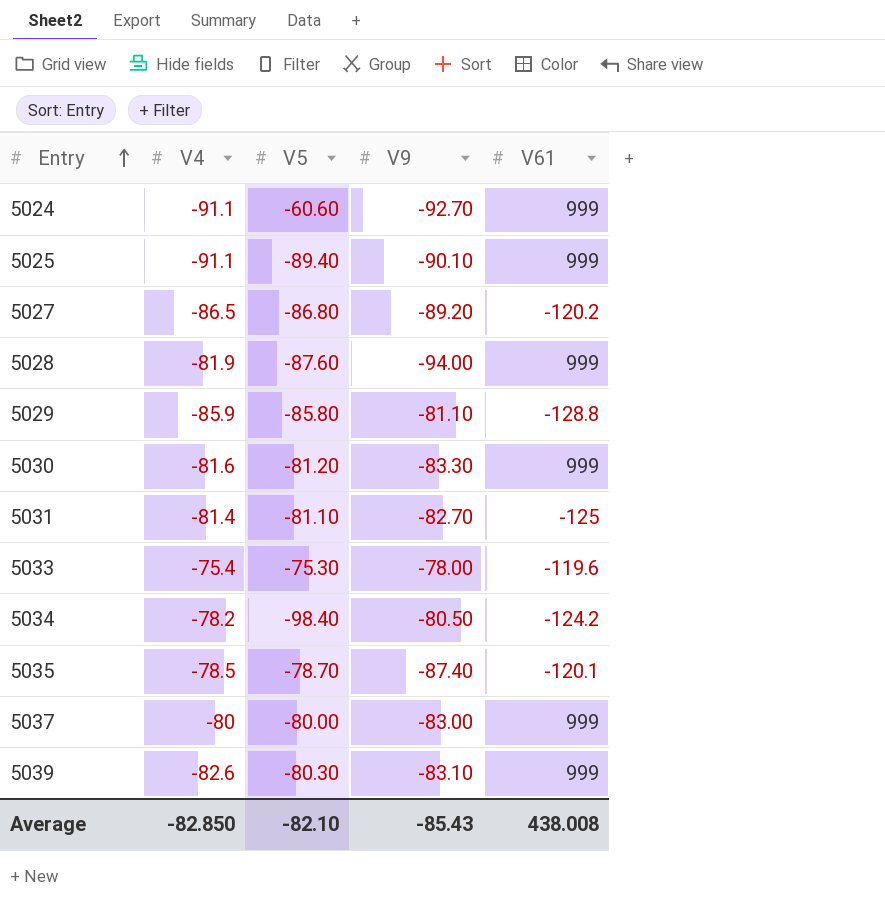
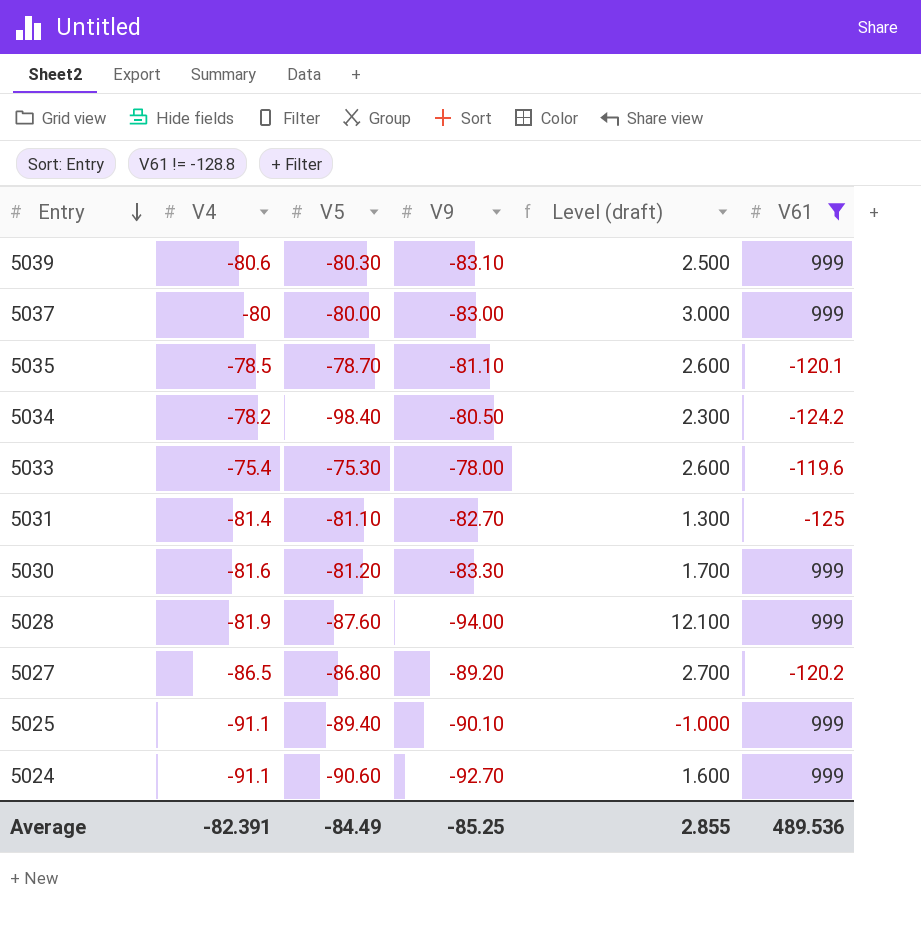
filter: none -> V61 != -128.8
row order: Entry ascending -> Entry descending
column Level (draft) | formula: none -> [V4] - [V9]
5039 | V4: -82.6 -> -80.6
5035 | V9: -87.40 -> -81.10
5024 | V5: -60.60 -> -90.60
Average | V4: -82.850 -> -82.391
Average | V5: -82.10 -> -84.49
Average | V9: -85.43 -> -85.25
Average | V61: 438.008 -> 489.536

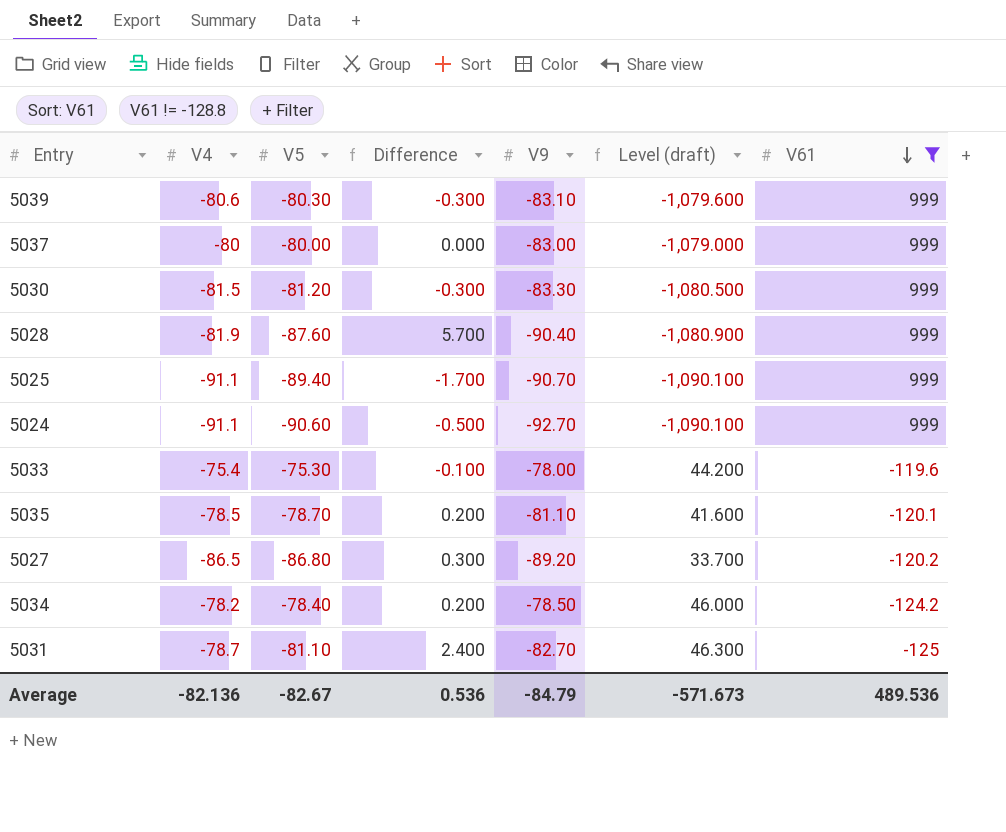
row order: Entry descending -> V61 descending
column Difference | formula: none -> [V4] - [V5]
column Level (draft) | formula: [V4] - [V9] -> [V4] - [V61]
5030 | V4: -81.6 -> -81.5
5028 | V9: -94.00 -> -90.40
5025 | V9: -90.10 -> -90.70
5034 | V5: -98.40 -> -78.40
5034 | V9: -80.50 -> -78.50
5031 | V4: -81.4 -> -78.7
Average | V4: -82.391 -> -82.136
Average | V5: -84.49 -> -82.67
Average | V9: -85.25 -> -84.79
Average | Level (draft): 2.855 -> -571.673

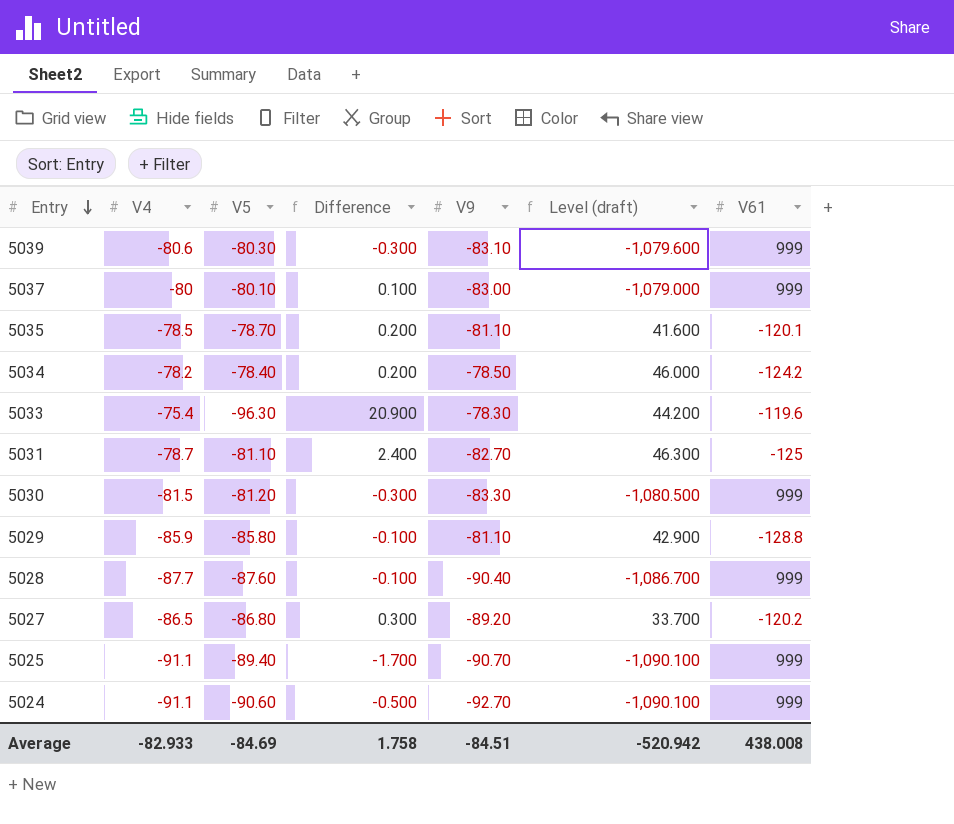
filter: V61 != -128.8 -> none
row order: V61 descending -> Entry descending
5037 | V5: -80.00 -> -80.10
5037 | Difference: 0.000 -> 0.100
5033 | V5: -75.30 -> -96.30
5033 | Difference: -0.100 -> 20.900
5033 | V9: -78.00 -> -78.30
5028 | V4: -81.9 -> -87.7
5028 | Difference: 5.700 -> -0.100
5028 | Level (draft): -1,080.900 -> -1,086.700
Average | V4: -82.136 -> -82.933
Average | V5: -82.67 -> -84.69
Average | Difference: 0.536 -> 1.758
Average | V9: -84.79 -> -84.51
Average | Level (draft): -571.673 -> -520.942
Average | V61: 489.536 -> 438.008

